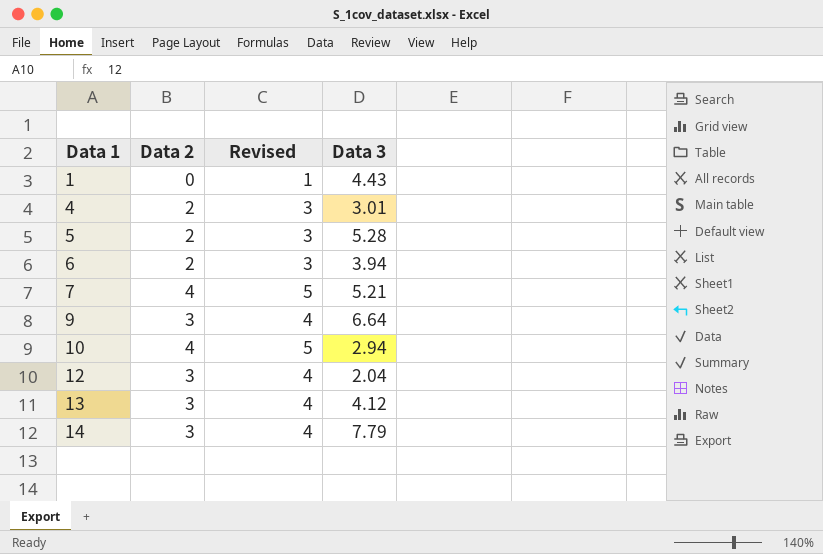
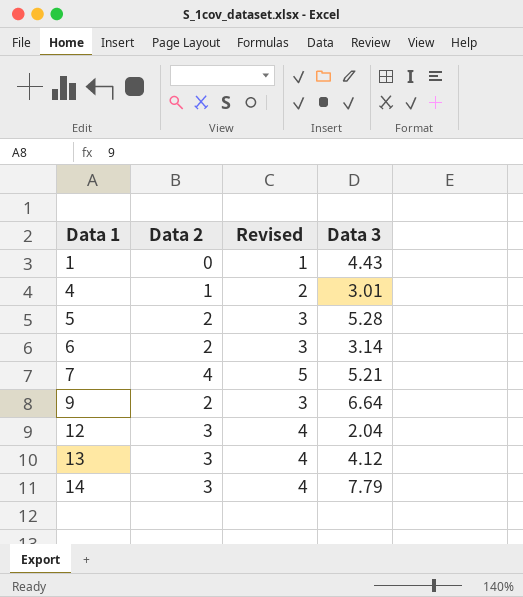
row 10: 4 | 5 | 2.94 -> none
4 | Data 2: 2 -> 1
4 | Revised: 3 -> 2
6 | Data 3: 3.94 -> 3.14
9 | Data 2: 3 -> 2
9 | Revised: 4 -> 3

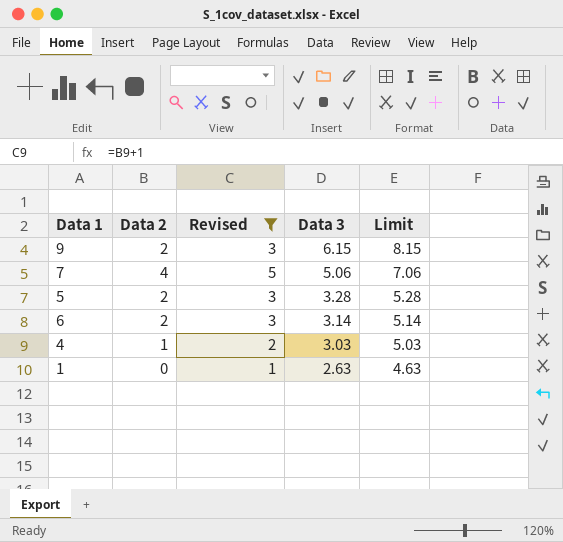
filter: none -> Revised != 4
row order: Data 1 ascending -> Data 3 descending
column Limit | formula: none -> [Data 3] + 2
9 | Data 3: 6.64 -> 6.15
7 | Data 3: 5.21 -> 5.06
5 | Data 3: 5.28 -> 3.28
4 | Data 3: 3.01 -> 3.03
1 | Data 3: 4.43 -> 2.63

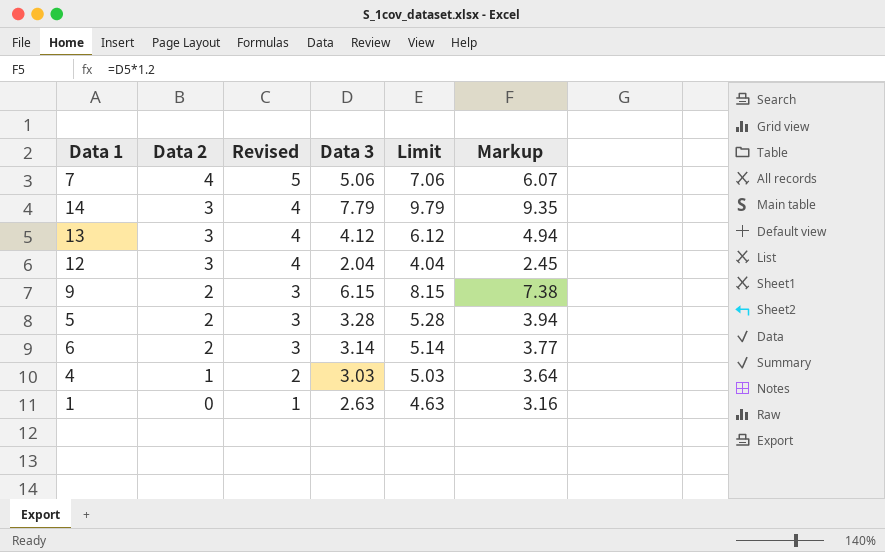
filter: Revised != 4 -> none
row order: Data 3 descending -> Data 2 descending
column Markup | formula: none -> [Data 3] * 1.2

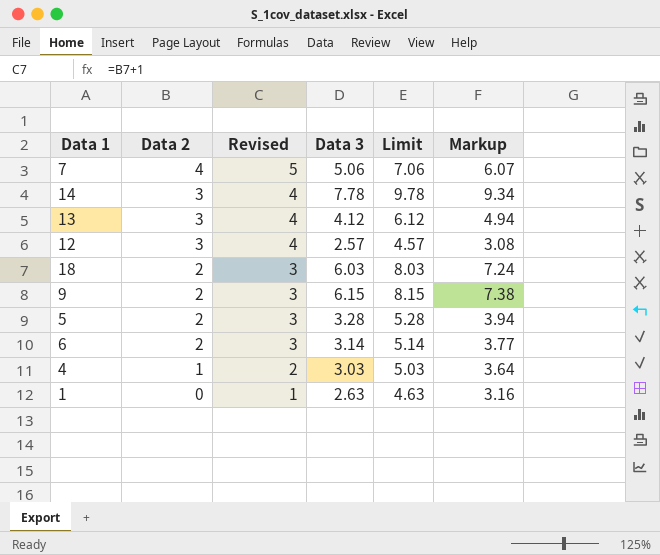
14 | Data 3: 7.79 -> 7.78
14 | Limit: 9.79 -> 9.78
14 | Markup: 9.35 -> 9.34
12 | Data 3: 2.04 -> 2.57
12 | Limit: 4.04 -> 4.57
12 | Markup: 2.45 -> 3.08
row 18: none -> 2 | 3 | 6.03 | 8.03 | 7.24

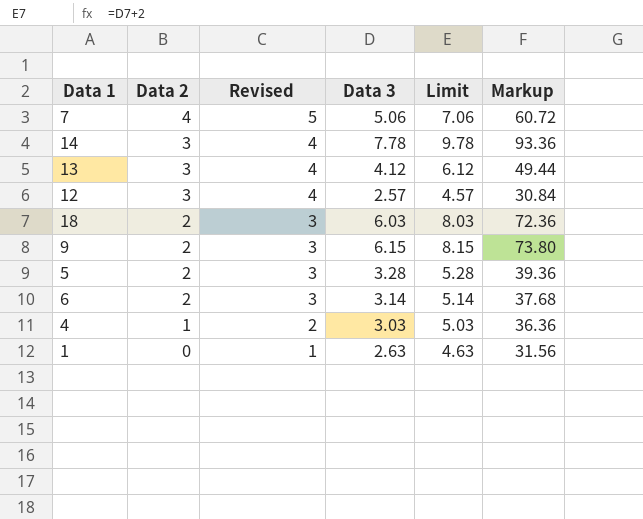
column Markup | formula: [Data 3] * 1.2 -> [Data 3] * 12

